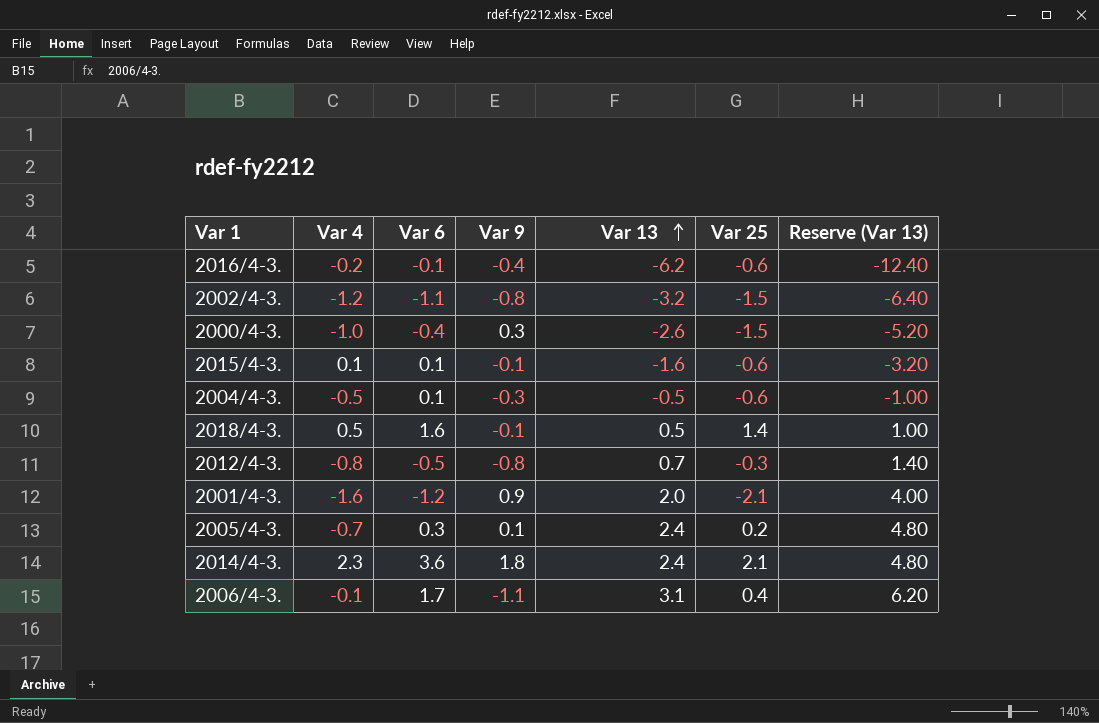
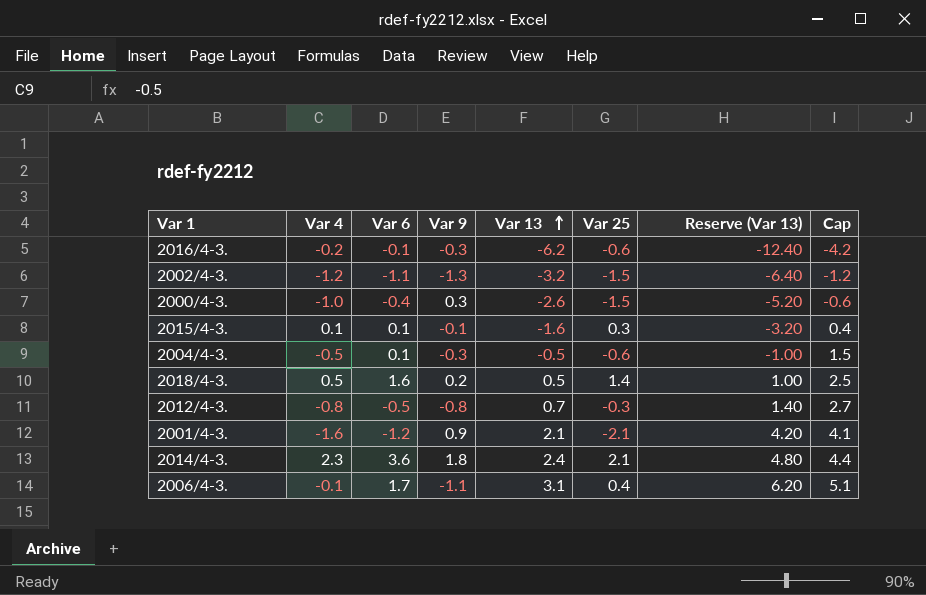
column Cap | formula: none -> [Var 13] + 2
row 2005/4-3.: -0.7 | 0.3 | 0.1 | 2.4 | 0.2 | 4.80 -> none
2016/4-3. | Var 9: -0.4 -> -0.3
2002/4-3. | Var 9: -0.8 -> -1.3
2015/4-3. | Var 25: -0.6 -> 0.3
2018/4-3. | Var 9: -0.1 -> 0.2
2001/4-3. | Var 13: 2.0 -> 2.1
2001/4-3. | Reserve (Var 13): 4.00 -> 4.20

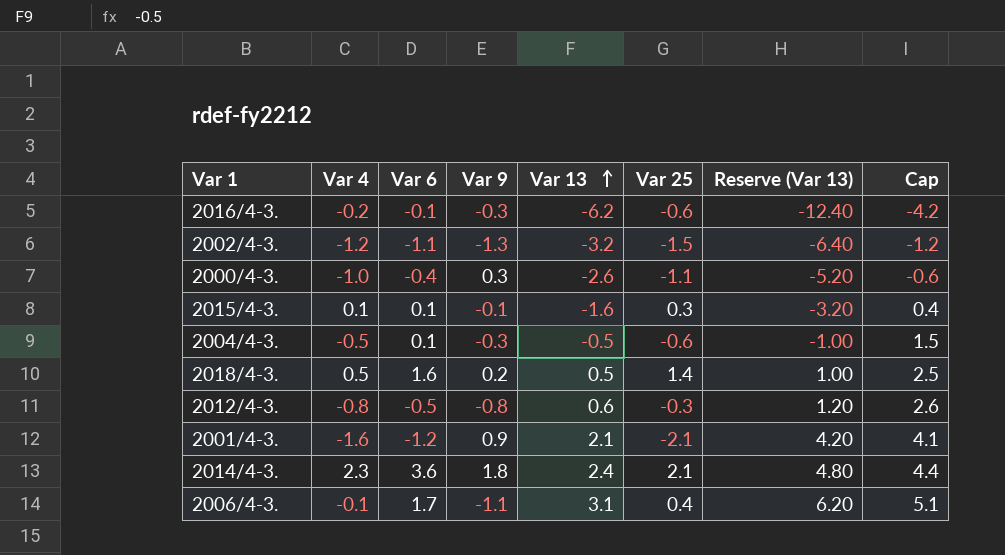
2000/4-3. | Var 25: -1.5 -> -1.1
2012/4-3. | Var 13: 0.7 -> 0.6
2012/4-3. | Reserve (Var 13): 1.40 -> 1.20
2012/4-3. | Cap: 2.7 -> 2.6

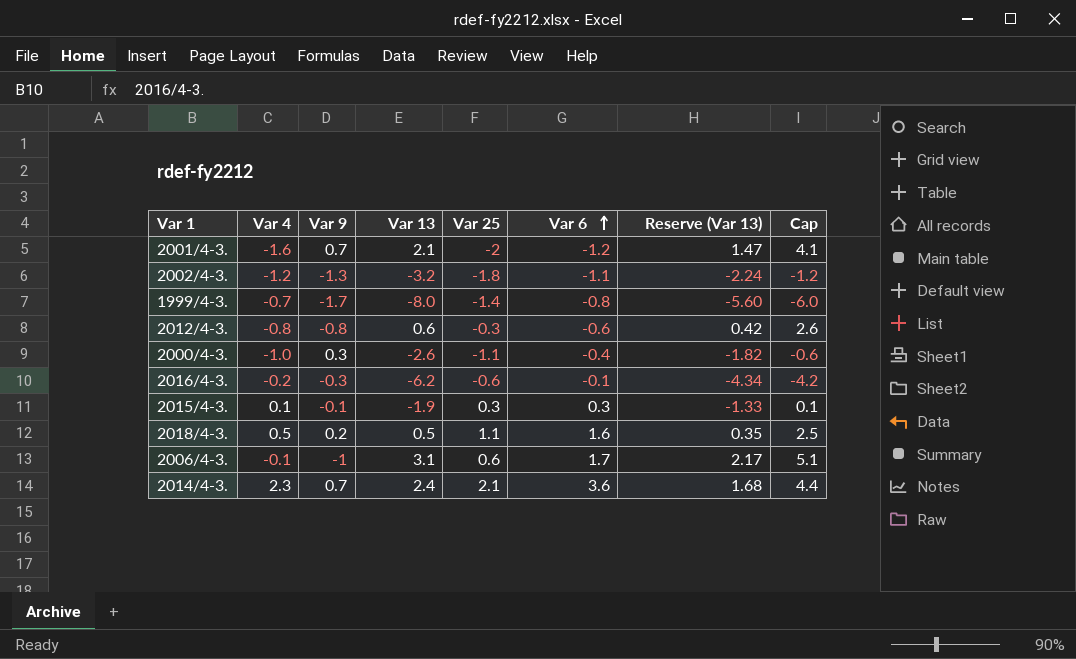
row order: Var 13 ascending -> Var 6 ascending
column Var 6 | position: 3 -> 6
column Reserve (Var 13) | formula: [Var 13] * 2 -> [Var 13] * 0.7
row 2004/4-3.: -0.5 | 0.1 | -0.3 | -0.5 | -0.6 | -1.00 | 1.5 -> none
2001/4-3. | Var 9: 0.9 -> 0.7
2001/4-3. | Var 25: -2.1 -> -2
2002/4-3. | Var 25: -1.5 -> -1.8
row 1999/4-3.: none -> -0.7 | -1.7 | -8.0 | -1.4 | -0.8 | -5.60 | -6.0
2012/4-3. | Var 6: -0.5 -> -0.6
2015/4-3. | Var 13: -1.6 -> -1.9
2015/4-3. | Var 6: 0.1 -> 0.3
2015/4-3. | Cap: 0.4 -> 0.1
2018/4-3. | Var 25: 1.4 -> 1.1
2006/4-3. | Var 9: -1.1 -> -1
2006/4-3. | Var 25: 0.4 -> 0.6
2014/4-3. | Var 9: 1.8 -> 0.7

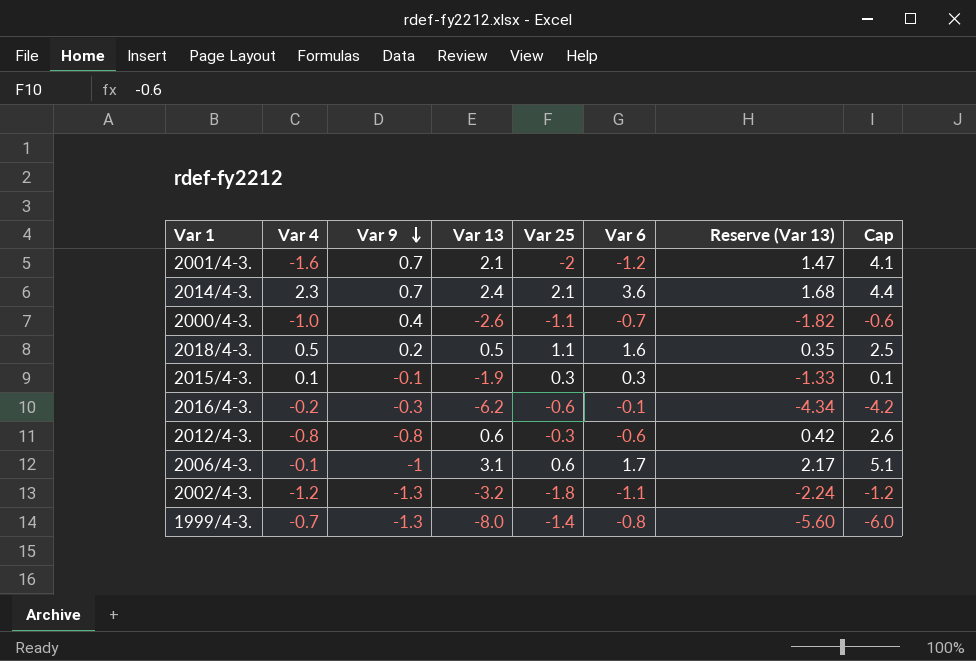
row order: Var 6 ascending -> Var 9 descending
2000/4-3. | Var 9: 0.3 -> 0.4
2000/4-3. | Var 6: -0.4 -> -0.7
1999/4-3. | Var 9: -1.7 -> -1.3

